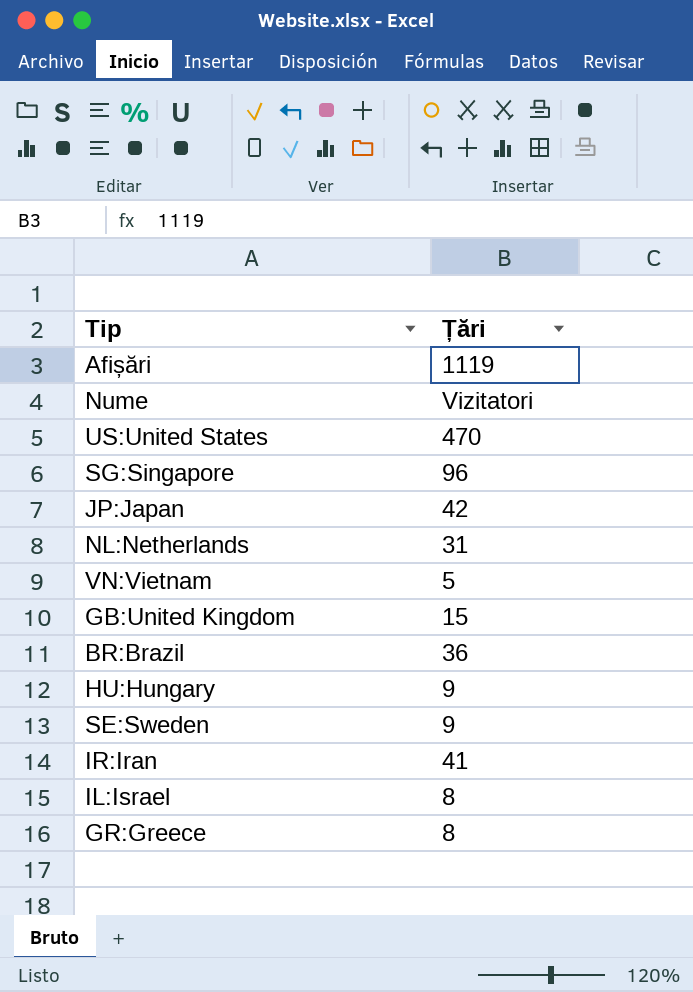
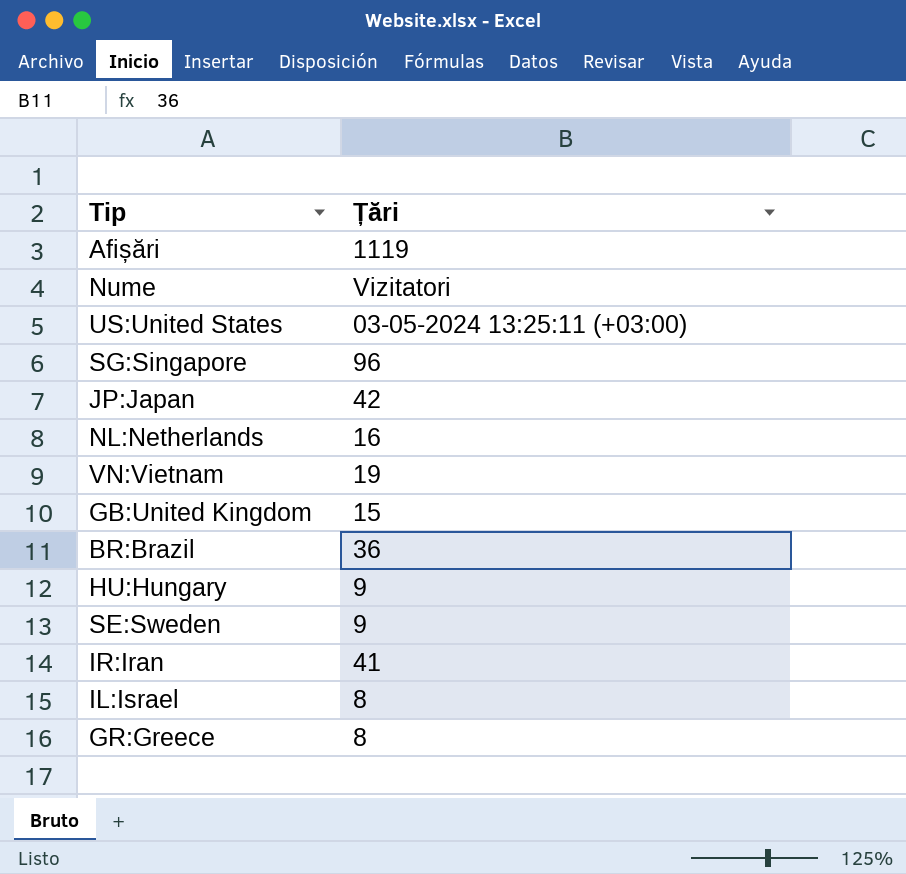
US:United States | Țări: 470 -> 03-05-2024 13:25:11 (+03:00)
NL:Netherlands | Țări: 31 -> 16
VN:Vietnam | Țări: 5 -> 19

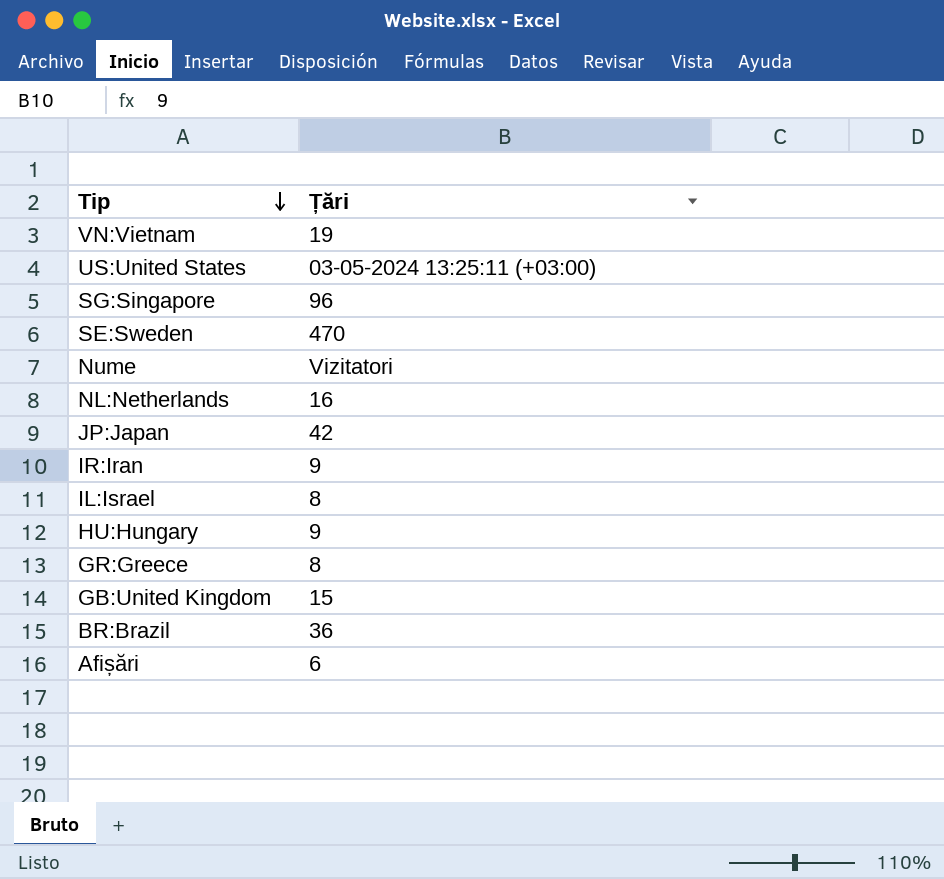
row order: none -> Tip descending
SE:Sweden | Țări: 9 -> 470
IR:Iran | Țări: 41 -> 9
Afișări | Țări: 1119 -> 6

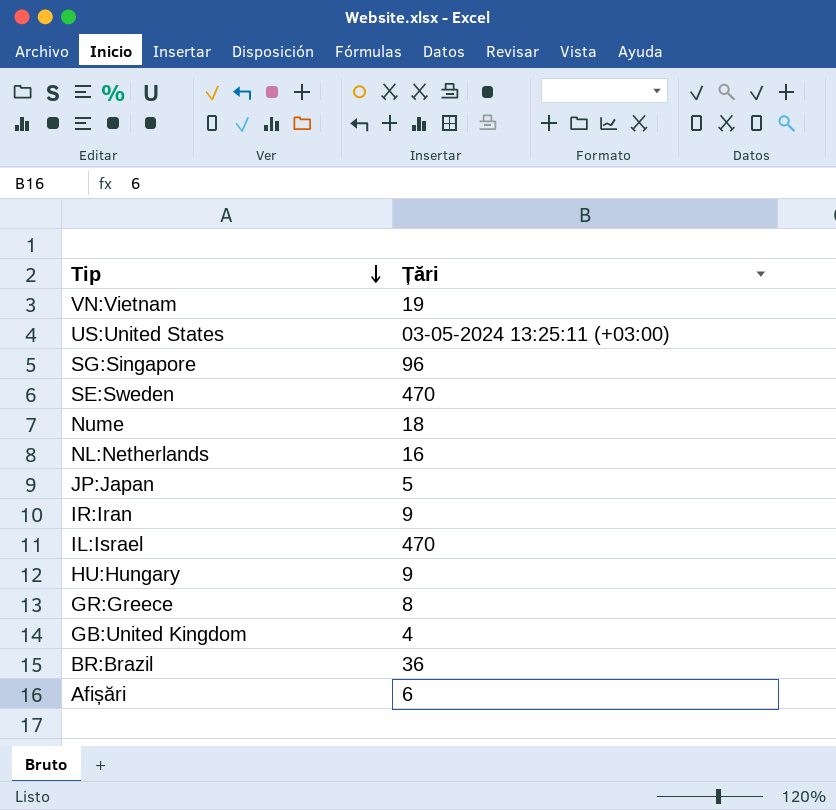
Nume | Țări: Vizitatori -> 18
JP:Japan | Țări: 42 -> 5
IL:Israel | Țări: 8 -> 470
GB:United Kingdom | Țări: 15 -> 4

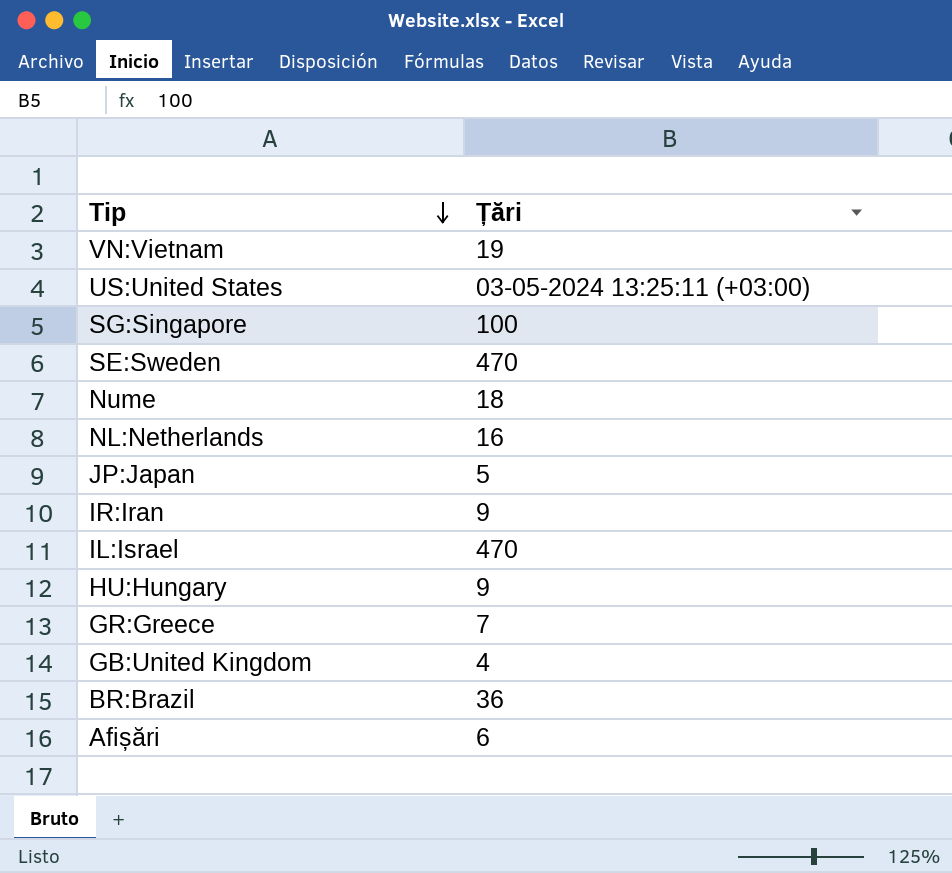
SG:Singapore | Țări: 96 -> 100
GR:Greece | Țări: 8 -> 7

